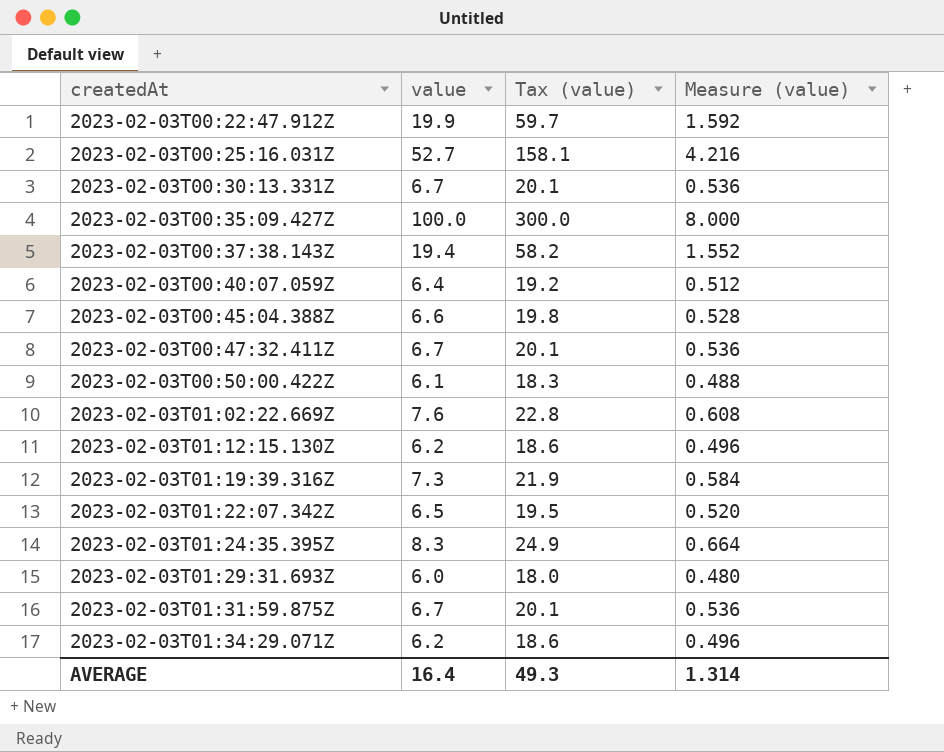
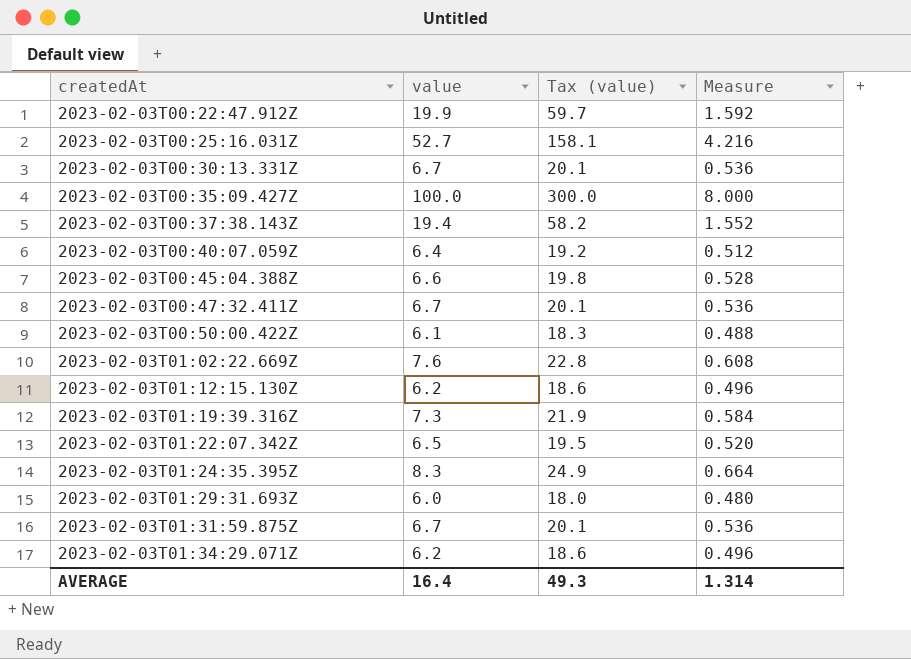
column name: Measure (value) -> Measure

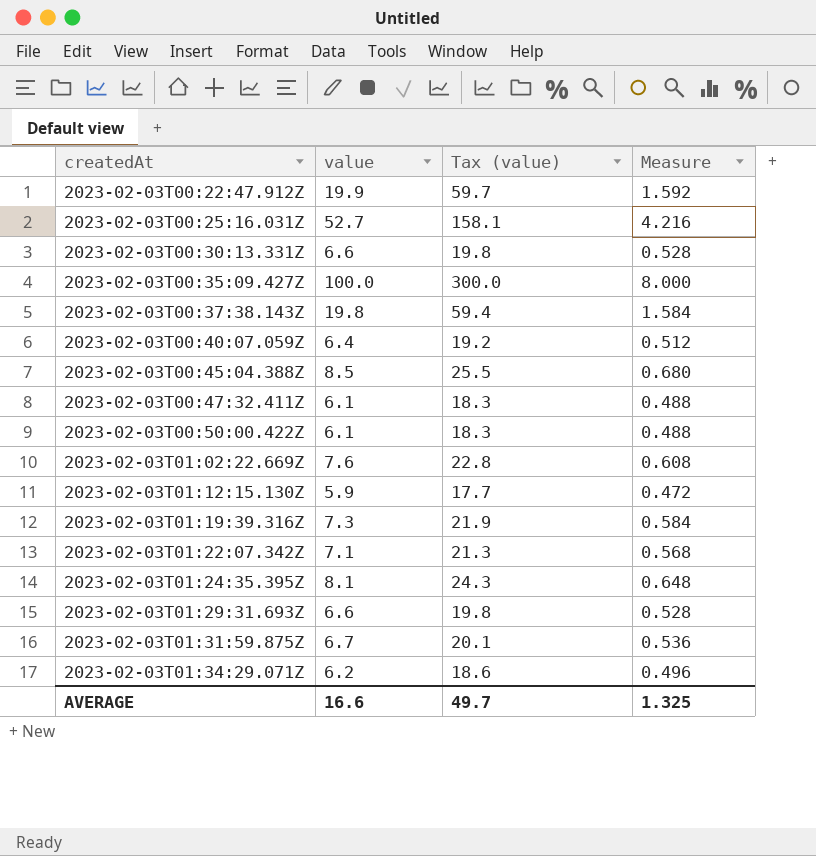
2023-02-03T00:30:13.331Z | value: 6.7 -> 6.6
2023-02-03T00:30:13.331Z | Tax (value): 20.1 -> 19.8
2023-02-03T00:30:13.331Z | Measure: 0.536 -> 0.528
2023-02-03T00:37:38.143Z | value: 19.4 -> 19.8
2023-02-03T00:37:38.143Z | Tax (value): 58.2 -> 59.4
2023-02-03T00:37:38.143Z | Measure: 1.552 -> 1.584
2023-02-03T00:45:04.388Z | value: 6.6 -> 8.5
2023-02-03T00:45:04.388Z | Tax (value): 19.8 -> 25.5
2023-02-03T00:45:04.388Z | Measure: 0.528 -> 0.680
2023-02-03T00:47:32.411Z | value: 6.7 -> 6.1
2023-02-03T00:47:32.411Z | Tax (value): 20.1 -> 18.3
2023-02-03T00:47:32.411Z | Measure: 0.536 -> 0.488
2023-02-03T01:12:15.130Z | value: 6.2 -> 5.9
2023-02-03T01:12:15.130Z | Tax (value): 18.6 -> 17.7
2023-02-03T01:12:15.130Z | Measure: 0.496 -> 0.472
2023-02-03T01:22:07.342Z | value: 6.5 -> 7.1
2023-02-03T01:22:07.342Z | Tax (value): 19.5 -> 21.3
2023-02-03T01:22:07.342Z | Measure: 0.520 -> 0.568
2023-02-03T01:24:35.395Z | value: 8.3 -> 8.1
2023-02-03T01:24:35.395Z | Tax (value): 24.9 -> 24.3
2023-02-03T01:24:35.395Z | Measure: 0.664 -> 0.648
2023-02-03T01:29:31.693Z | value: 6.0 -> 6.6
2023-02-03T01:29:31.693Z | Tax (value): 18.0 -> 19.8
2023-02-03T01:29:31.693Z | Measure: 0.480 -> 0.528
AVERAGE | value: 16.4 -> 16.6
AVERAGE | Tax (value): 49.3 -> 49.7
AVERAGE | Measure: 1.314 -> 1.325

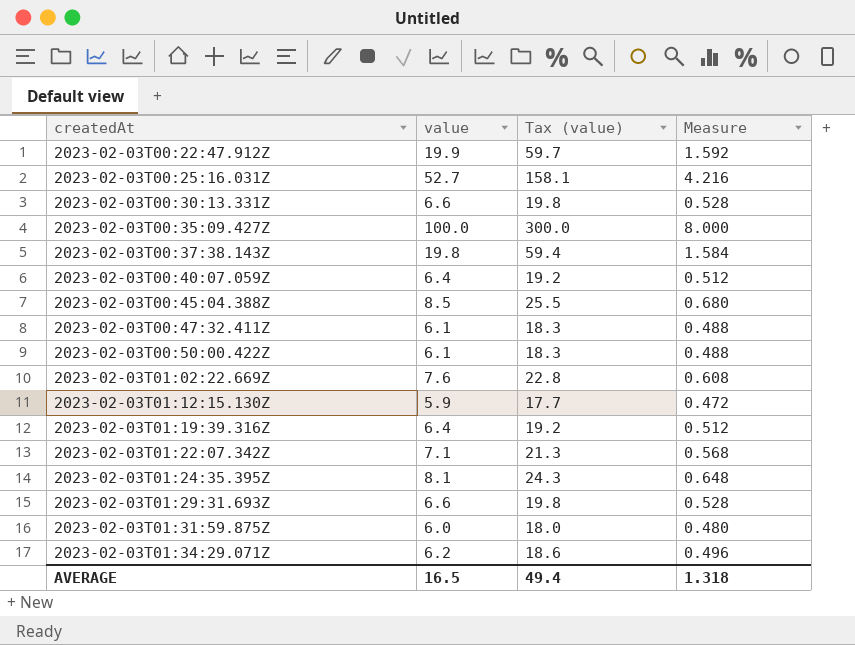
2023-02-03T01:19:39.316Z | value: 7.3 -> 6.4
2023-02-03T01:19:39.316Z | Tax (value): 21.9 -> 19.2
2023-02-03T01:19:39.316Z | Measure: 0.584 -> 0.512
2023-02-03T01:31:59.875Z | value: 6.7 -> 6.0
2023-02-03T01:31:59.875Z | Tax (value): 20.1 -> 18.0
2023-02-03T01:31:59.875Z | Measure: 0.536 -> 0.480
AVERAGE | value: 16.6 -> 16.5
AVERAGE | Tax (value): 49.7 -> 49.4
AVERAGE | Measure: 1.325 -> 1.318

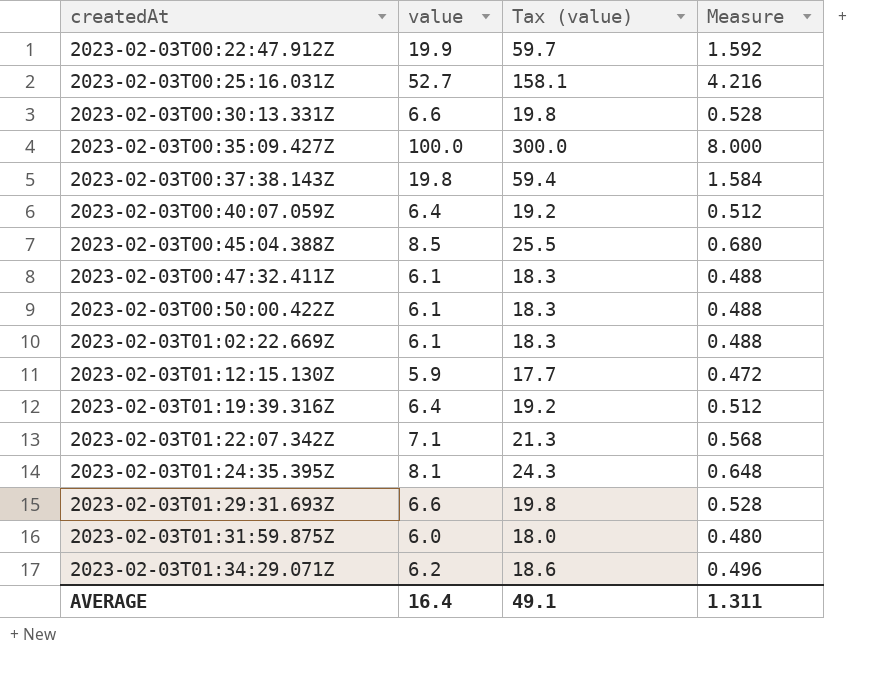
2023-02-03T01:02:22.669Z | value: 7.6 -> 6.1
2023-02-03T01:02:22.669Z | Tax (value): 22.8 -> 18.3
2023-02-03T01:02:22.669Z | Measure: 0.608 -> 0.488
AVERAGE | value: 16.5 -> 16.4
AVERAGE | Tax (value): 49.4 -> 49.1
AVERAGE | Measure: 1.318 -> 1.311

